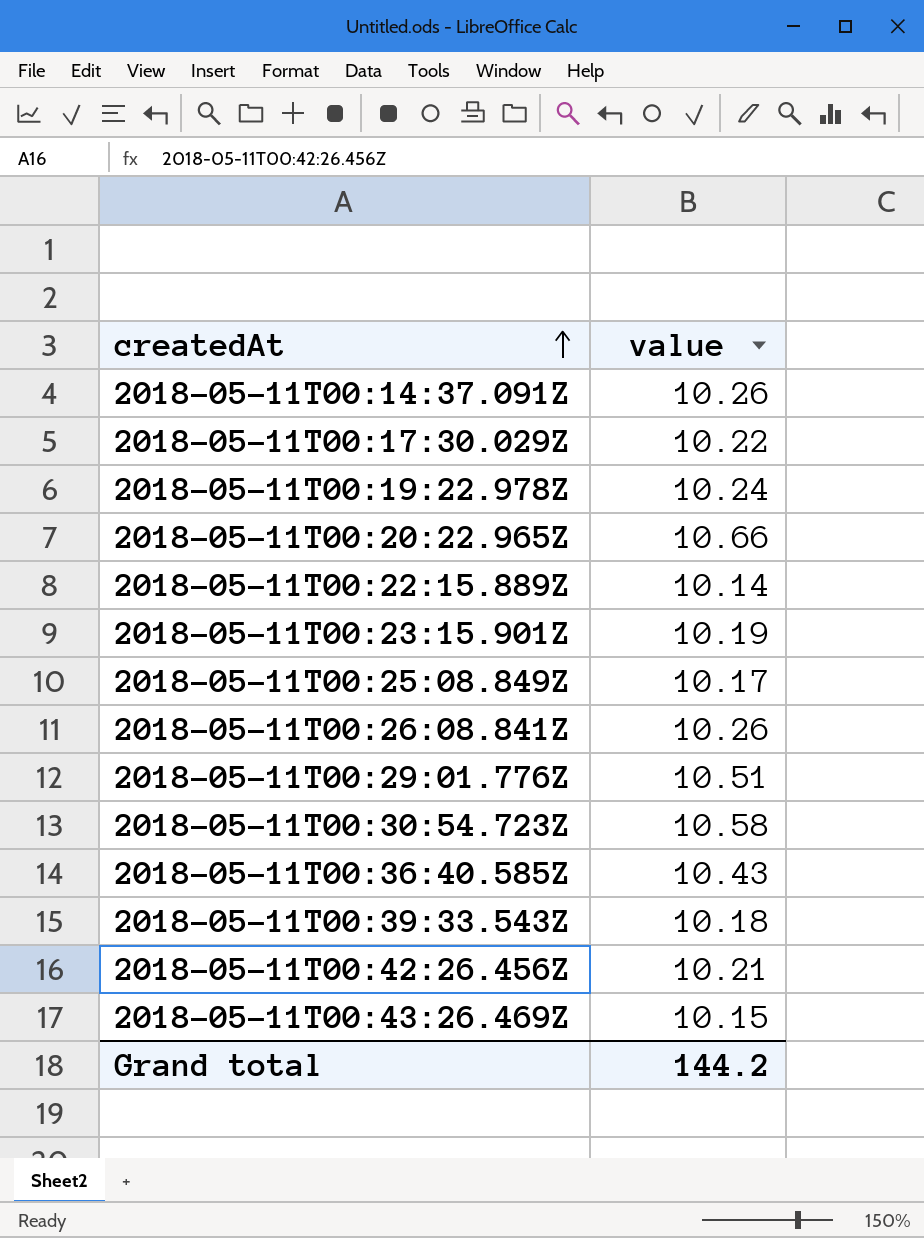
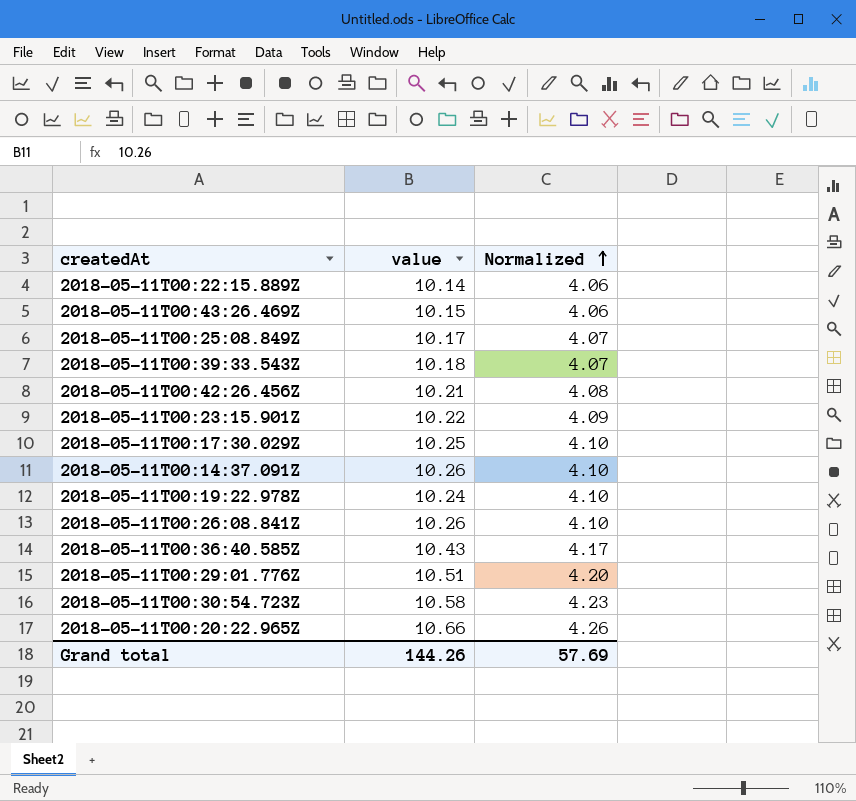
row order: createdAt ascending -> Normalized ascending
column Normalized | formula: none -> [value] * 0.4
2018-05-11T00:23:15.901Z | value: 10.19 -> 10.22
2018-05-11T00:17:30.029Z | value: 10.22 -> 10.25
Grand total | value: 144.2 -> 144.26

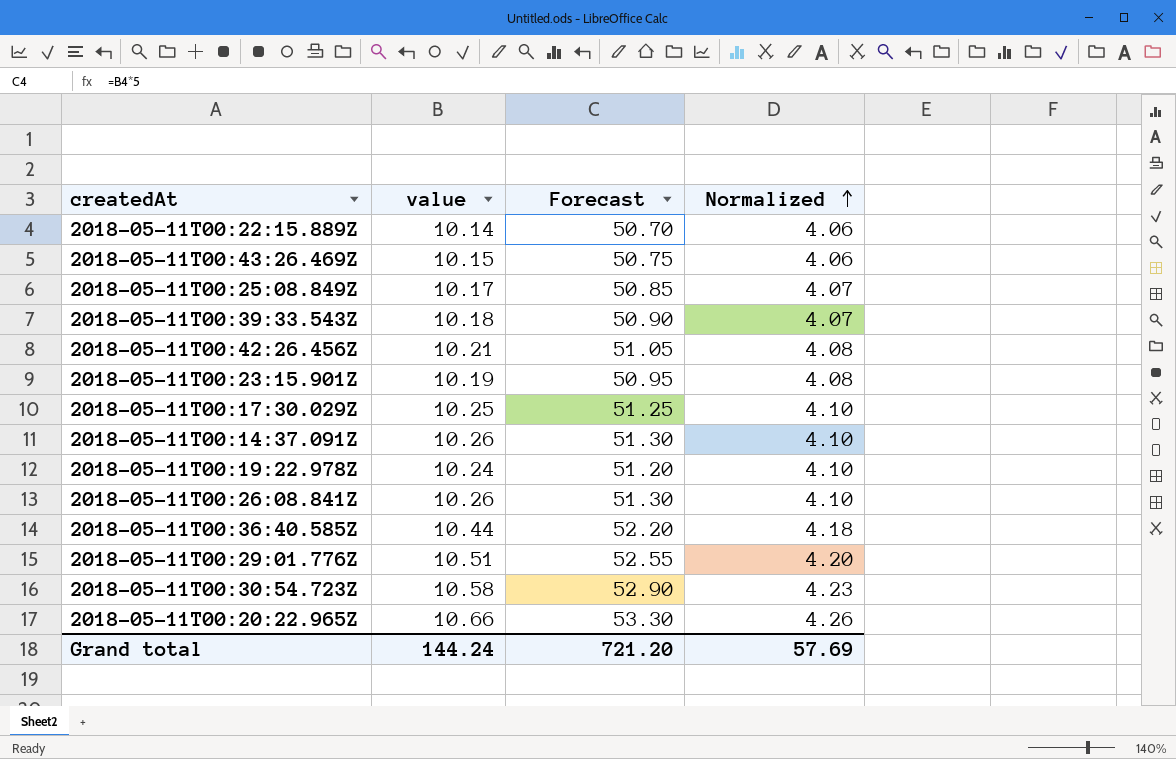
column Forecast | formula: none -> [value] * 5
2018-05-11T00:23:15.901Z | value: 10.22 -> 10.19
2018-05-11T00:23:15.901Z | Normalized: 4.09 -> 4.08
2018-05-11T00:36:40.585Z | value: 10.43 -> 10.44
2018-05-11T00:36:40.585Z | Normalized: 4.17 -> 4.18
Grand total | value: 144.26 -> 144.24

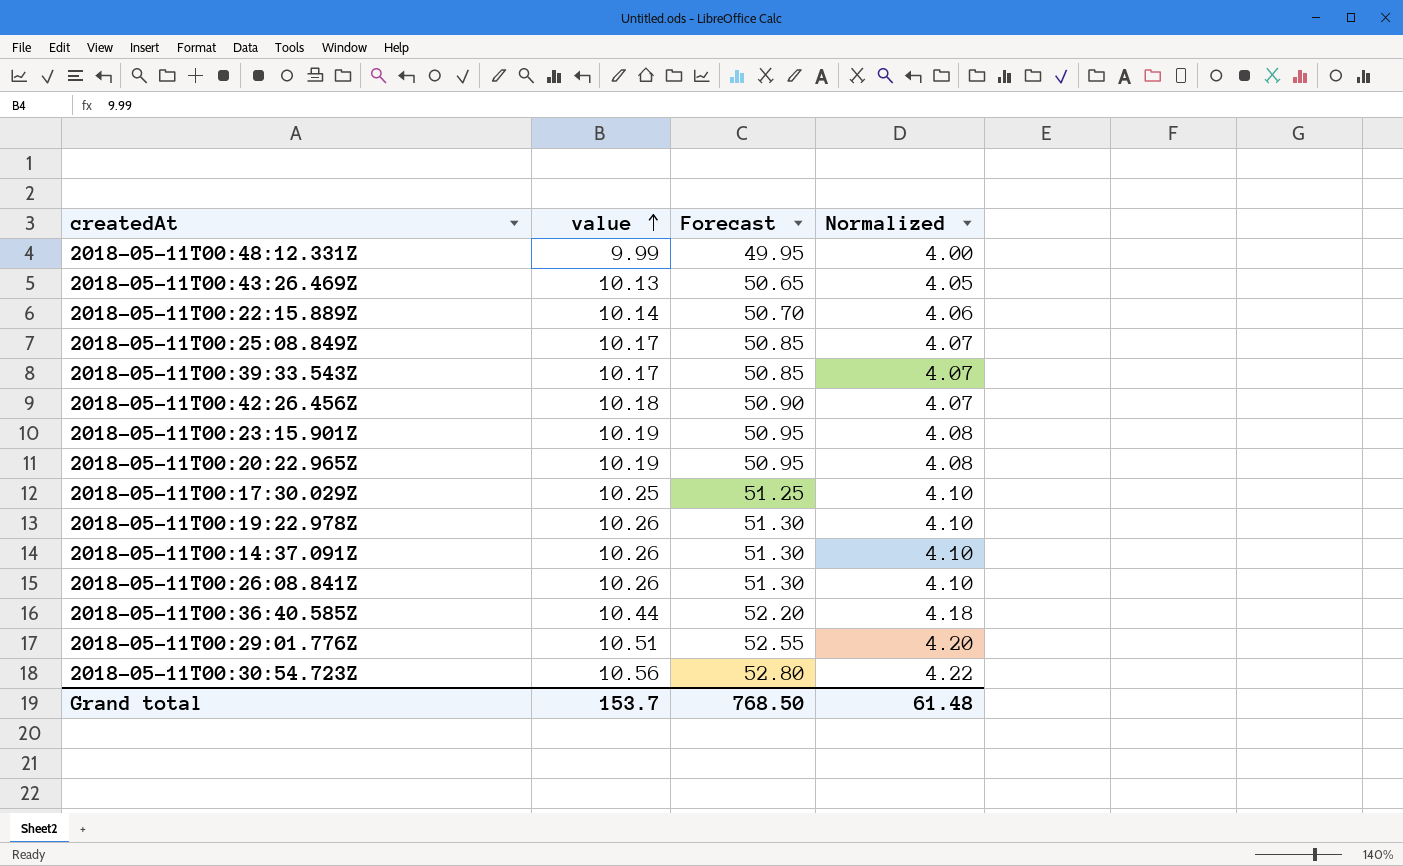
row order: Normalized ascending -> value ascending
row 2018-05-11T00:48:12.331Z: none -> 9.99 | 49.95 | 4.00
2018-05-11T00:43:26.469Z | value: 10.15 -> 10.13
2018-05-11T00:43:26.469Z | Forecast: 50.75 -> 50.65
2018-05-11T00:43:26.469Z | Normalized: 4.06 -> 4.05
2018-05-11T00:39:33.543Z | value: 10.18 -> 10.17
2018-05-11T00:39:33.543Z | Forecast: 50.90 -> 50.85
2018-05-11T00:42:26.456Z | value: 10.21 -> 10.18
2018-05-11T00:42:26.456Z | Forecast: 51.05 -> 50.90
2018-05-11T00:42:26.456Z | Normalized: 4.08 -> 4.07
2018-05-11T00:20:22.965Z | value: 10.66 -> 10.19
2018-05-11T00:20:22.965Z | Forecast: 53.30 -> 50.95
2018-05-11T00:20:22.965Z | Normalized: 4.26 -> 4.08
2018-05-11T00:19:22.978Z | value: 10.24 -> 10.26
2018-05-11T00:19:22.978Z | Forecast: 51.20 -> 51.30
2018-05-11T00:30:54.723Z | value: 10.58 -> 10.56
2018-05-11T00:30:54.723Z | Forecast: 52.90 -> 52.80
2018-05-11T00:30:54.723Z | Normalized: 4.23 -> 4.22
Grand total | value: 144.24 -> 153.7
Grand total | Forecast: 721.20 -> 768.50
Grand total | Normalized: 57.69 -> 61.48

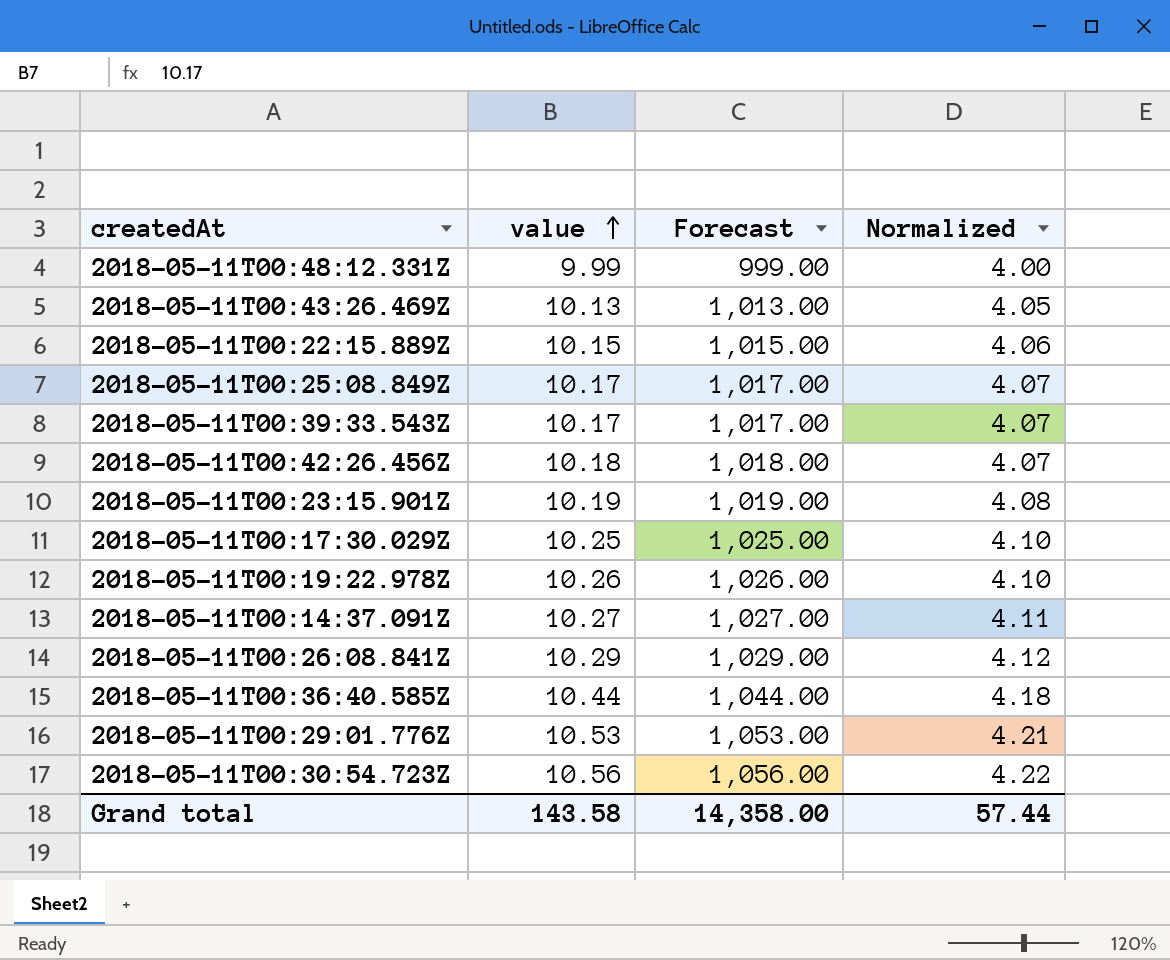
column Forecast | formula: [value] * 5 -> [value] * 100
row 2018-05-11T00:20:22.965Z: 10.19 | 50.95 | 4.08 -> none
2018-05-11T00:22:15.889Z | value: 10.14 -> 10.15
2018-05-11T00:14:37.091Z | value: 10.26 -> 10.27
2018-05-11T00:14:37.091Z | Normalized: 4.10 -> 4.11
2018-05-11T00:26:08.841Z | value: 10.26 -> 10.29
2018-05-11T00:26:08.841Z | Normalized: 4.10 -> 4.12
2018-05-11T00:29:01.776Z | value: 10.51 -> 10.53
2018-05-11T00:29:01.776Z | Normalized: 4.20 -> 4.21
Grand total | value: 153.7 -> 143.58
Grand total | Forecast: 768.50 -> 14,358.00
Grand total | Normalized: 61.48 -> 57.44

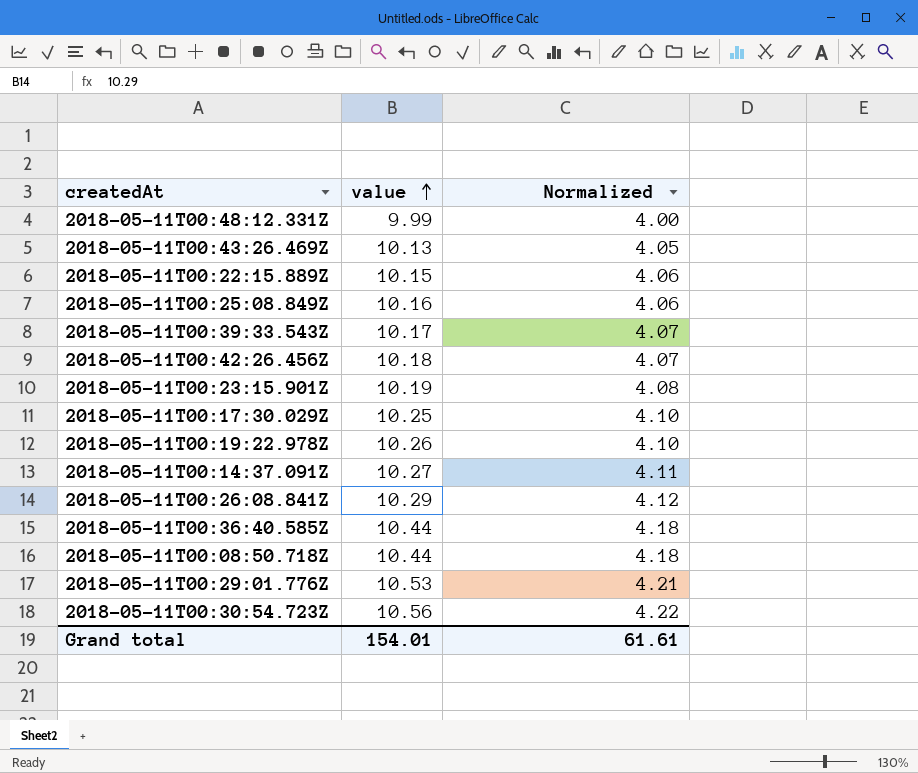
column Forecast | formula: [value] * 100 -> none
2018-05-11T00:25:08.849Z | value: 10.17 -> 10.16
2018-05-11T00:25:08.849Z | Normalized: 4.07 -> 4.06
row 2018-05-11T00:08:50.718Z: none -> 10.44 | 4.18
Grand total | value: 143.58 -> 154.01
Grand total | Normalized: 57.44 -> 61.61

